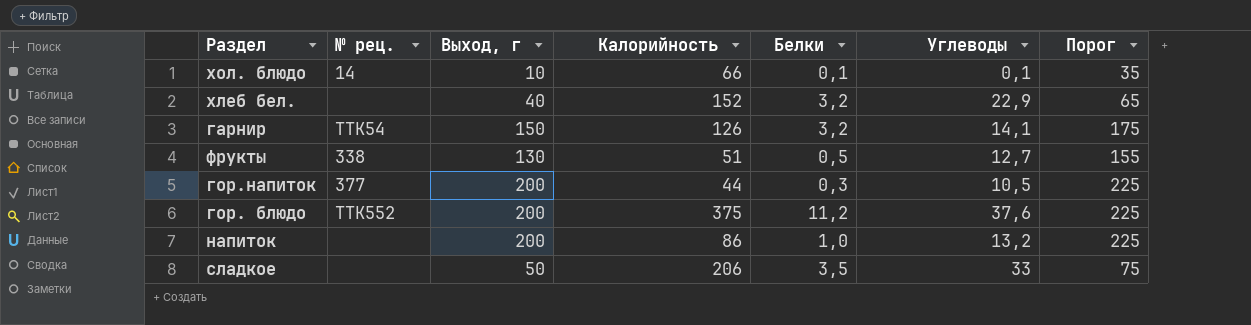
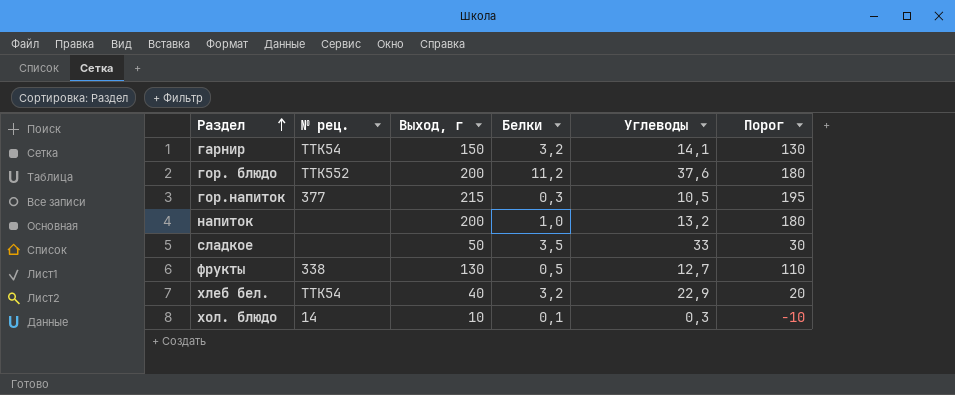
row order: none -> Раздел ascending
column Калорийность | position: 4 -> none
column Порог | formula: [Выход, г] + 25 -> [Выход, г] - 20
гор.напиток | Выход, г: 200 -> 215
хлеб бел. | № рец.: none -> ТТК54
хол. блюдо | Углеводы: 0,1 -> 0,3

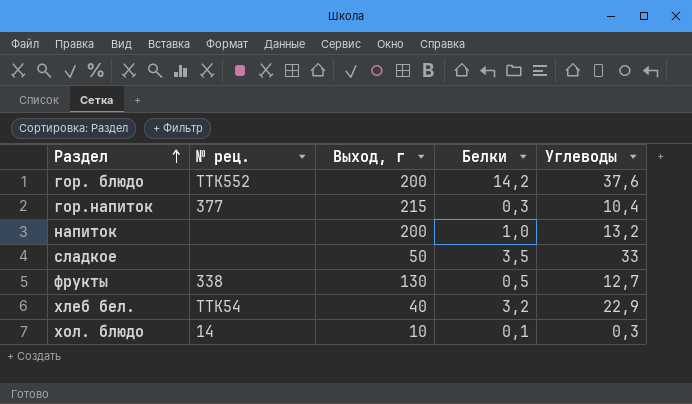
column Порог | formula: [Выход, г] - 20 -> none
row гарнир: ТТК54 | 150 | 3,2 | 14,1 | 130 -> none
гор. блюдо | Белки: 11,2 -> 14,2
гор.напиток | Углеводы: 10,5 -> 10,4

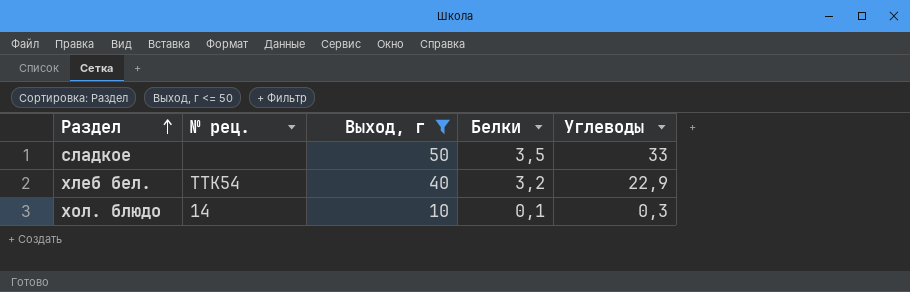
filter: none -> Выход, г <= 50

